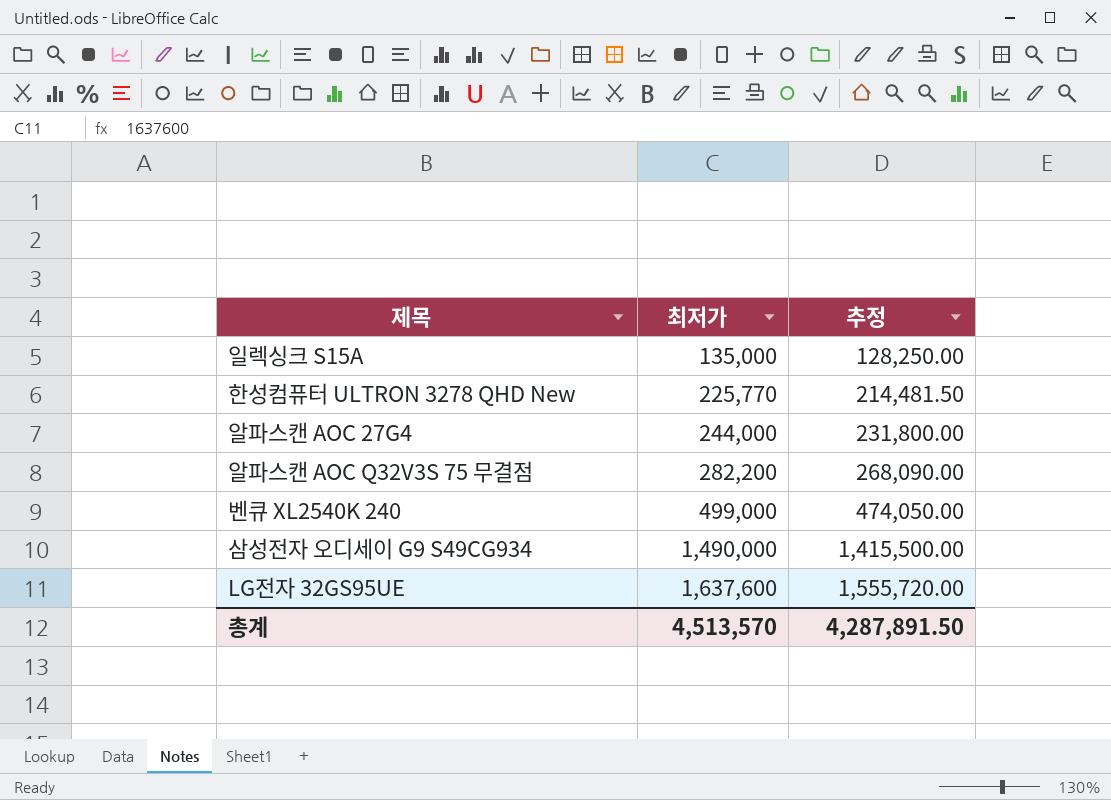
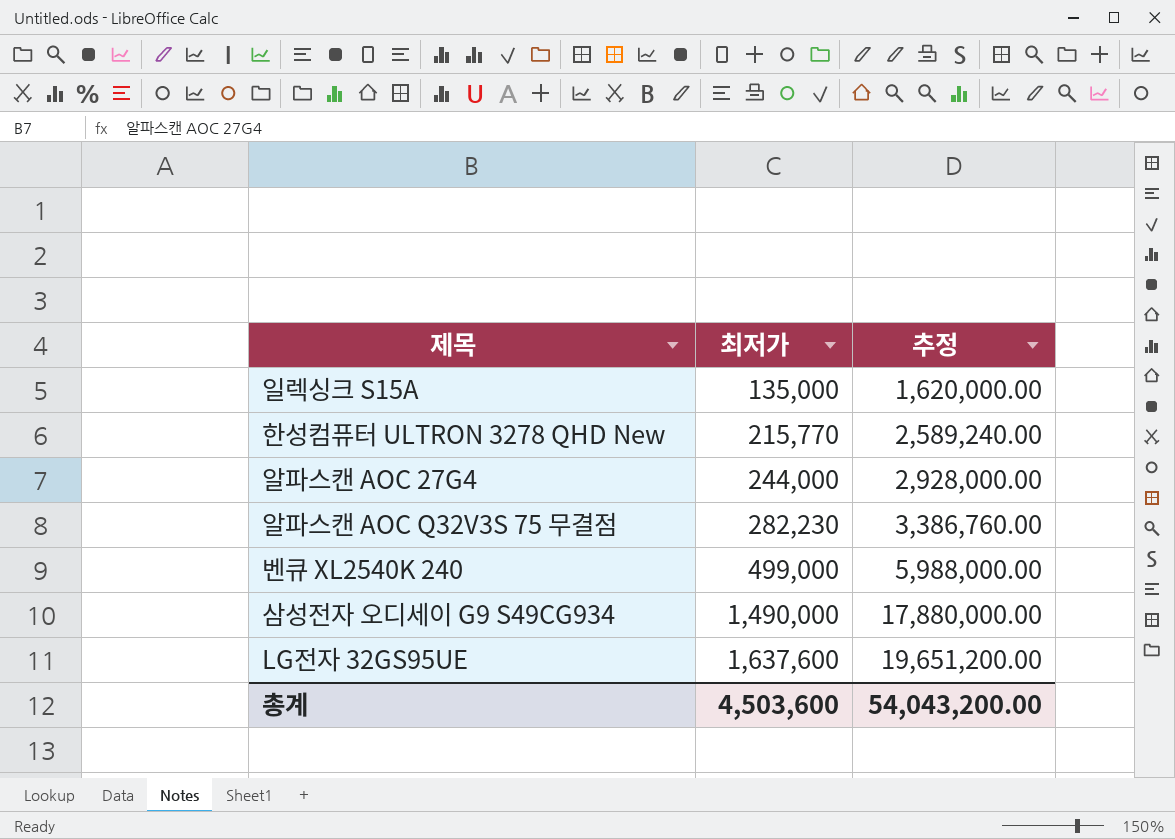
column 추정 | formula: [최저가] * 0.95 -> [최저가] * 12
한성컴퓨터 ULTRON 3278 QHD New | 최저가: 225,770 -> 215,770
알파스캔 AOC Q32V3S 75 무결점 | 최저가: 282,200 -> 282,230
총계 | 최저가: 4,513,570 -> 4,503,600
총계 | 추정: 4,287,891.50 -> 54,043,200.00

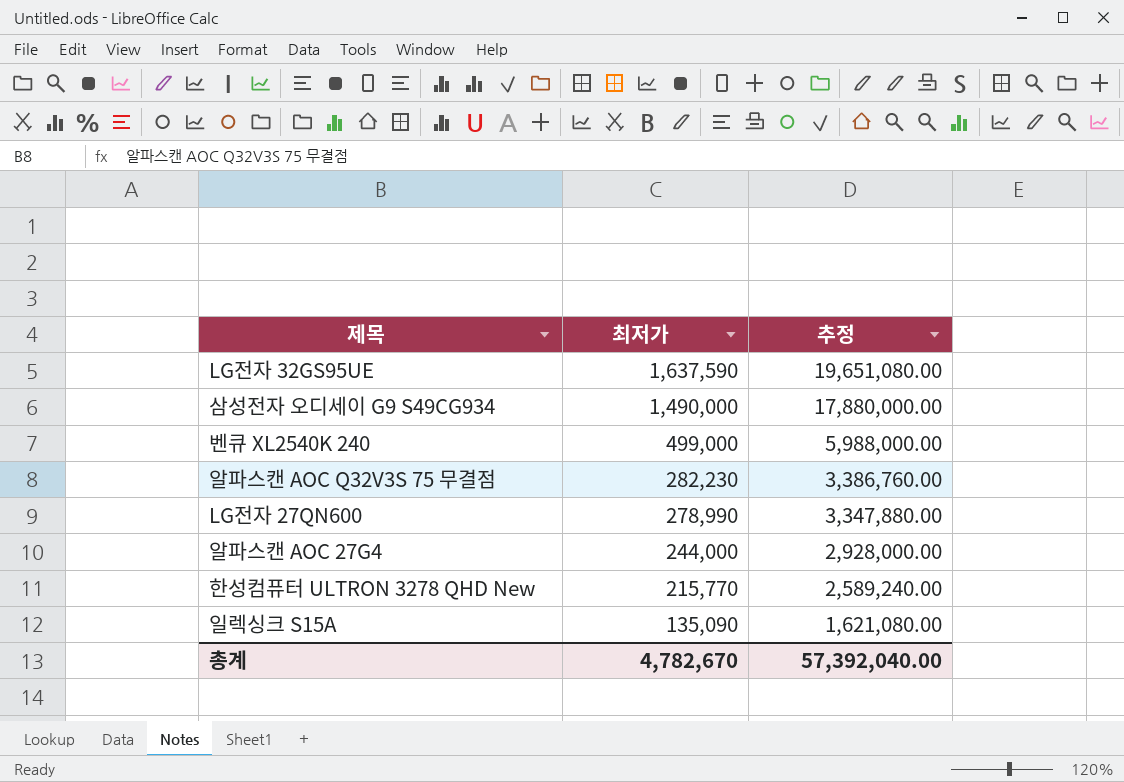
row order: 최저가 ascending -> 최저가 descending
LG전자 32GS95UE | 최저가: 1,637,600 -> 1,637,590
LG전자 32GS95UE | 추정: 19,651,200.00 -> 19,651,080.00
row LG전자 27QN600: none -> 278,990 | 3,347,880.00
일렉싱크 S15A | 최저가: 135,000 -> 135,090
일렉싱크 S15A | 추정: 1,620,000.00 -> 1,621,080.00
총계 | 최저가: 4,503,600 -> 4,782,670
총계 | 추정: 54,043,200.00 -> 57,392,040.00

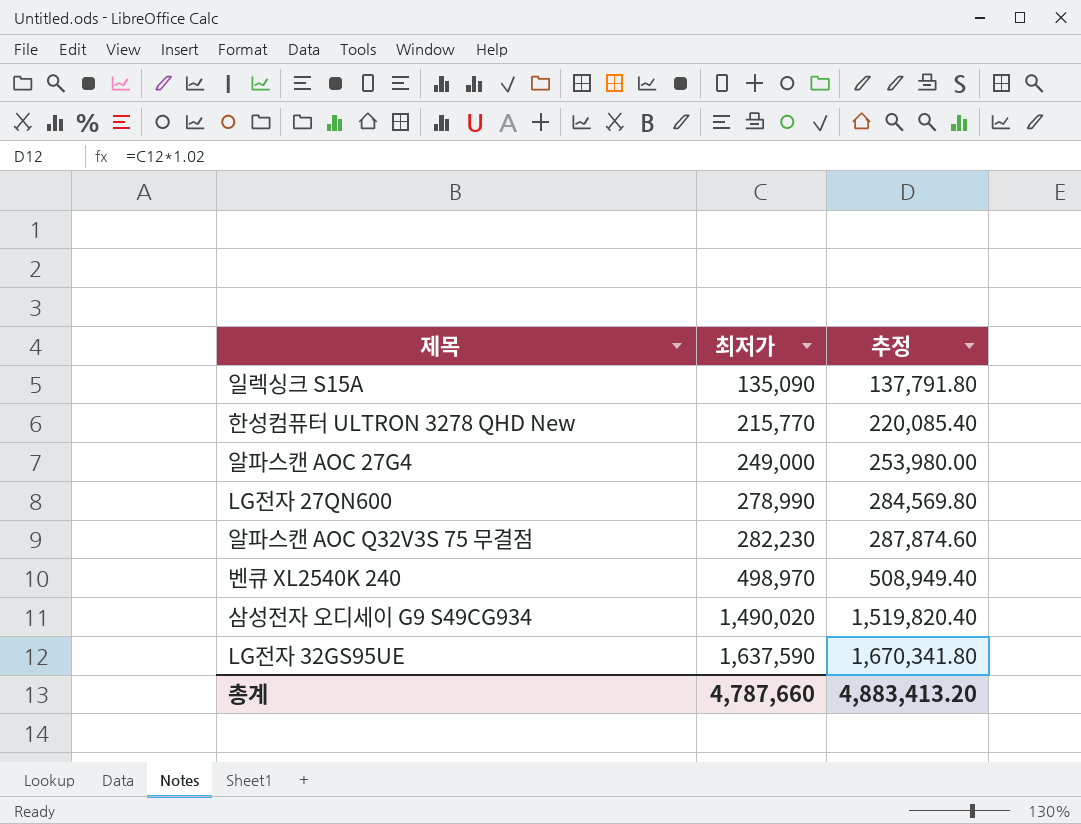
row order: 최저가 descending -> 최저가 ascending
column 추정 | formula: [최저가] * 12 -> [최저가] * 1.02
알파스캔 AOC 27G4 | 최저가: 244,000 -> 249,000
벤큐 XL2540K 240 | 최저가: 499,000 -> 498,970
삼성전자 오디세이 G9 S49CG934 | 최저가: 1,490,000 -> 1,490,020
총계 | 최저가: 4,782,670 -> 4,787,660
총계 | 추정: 57,392,040.00 -> 4,883,413.20

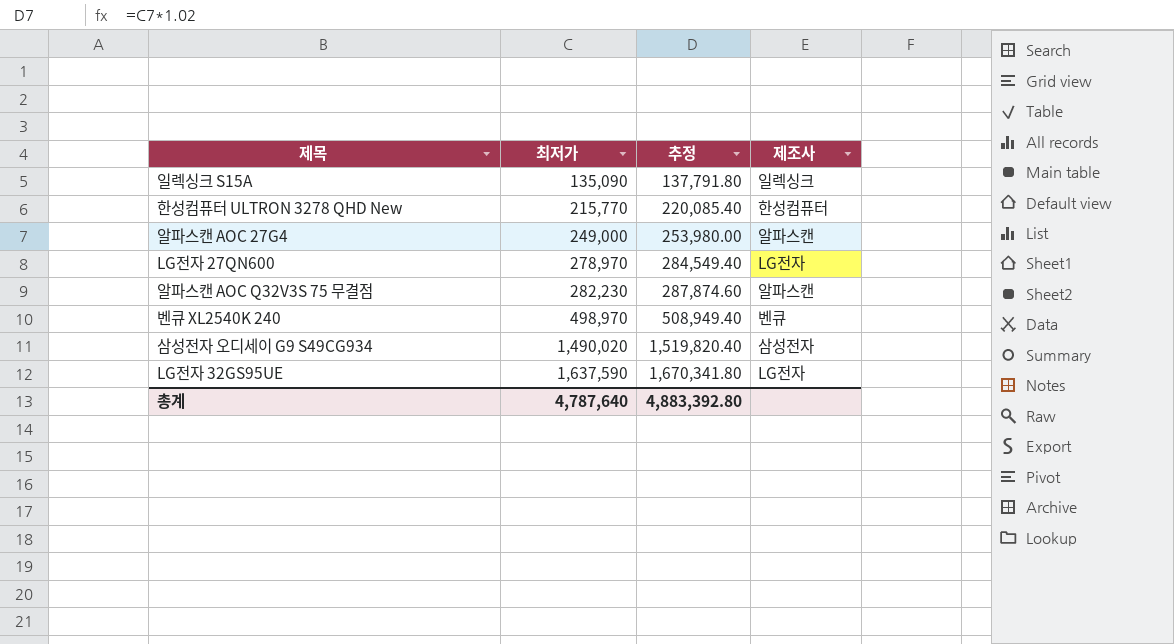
column 제조사 | position: none -> 4
LG전자 27QN600 | 최저가: 278,990 -> 278,970
LG전자 27QN600 | 추정: 284,569.80 -> 284,549.40
총계 | 최저가: 4,787,660 -> 4,787,640
총계 | 추정: 4,883,413.20 -> 4,883,392.80

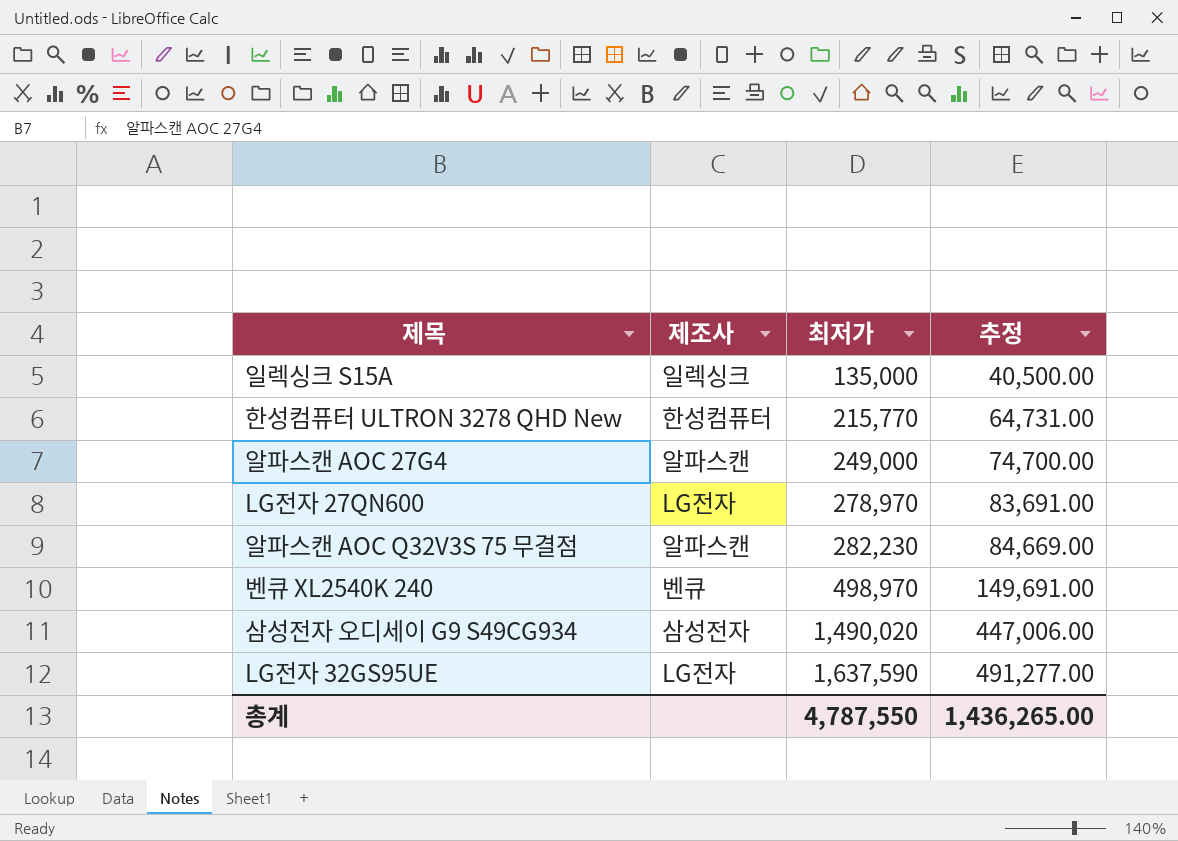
column 제조사 | position: 4 -> 2
column 추정 | formula: [최저가] * 1.02 -> [최저가] * 0.3
일렉싱크 S15A | 최저가: 135,090 -> 135,000
총계 | 최저가: 4,787,640 -> 4,787,550
총계 | 추정: 4,883,392.80 -> 1,436,265.00

